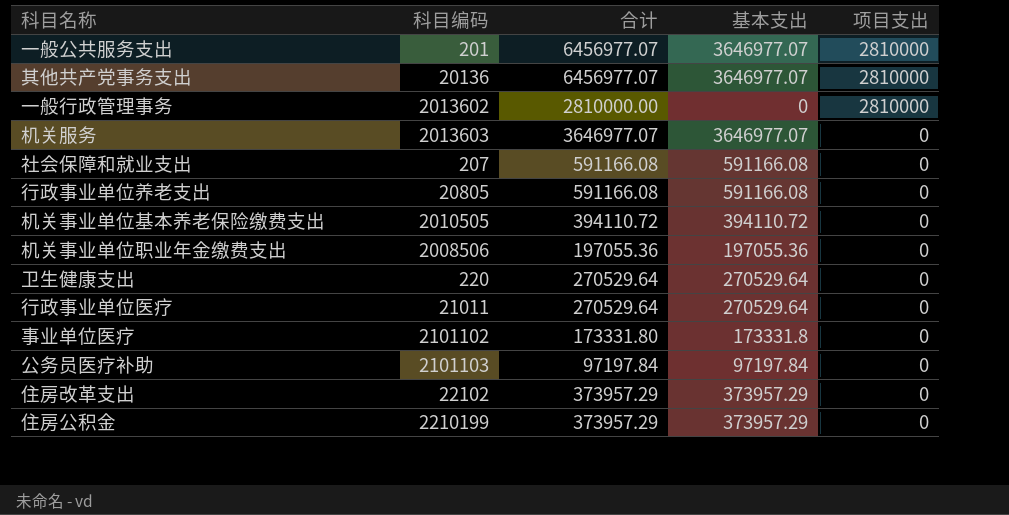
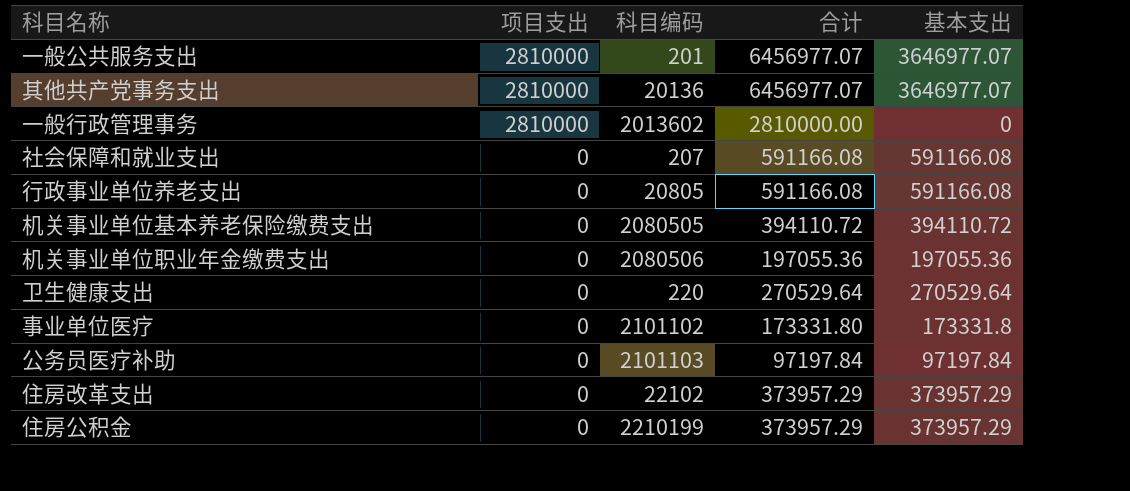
column 项目支出 | position: 5 -> 2
row 机关服务: 2013603 | 3646977.07 | 3646977.07 | 0 -> none
row 行政事业单位医疗: 21011 | 270529.64 | 270529.64 | 0 -> none
机关事业单位基本养老保险缴费支出 | 科目编码: 2010505 -> 2080505
机关事业单位职业年金缴费支出 | 科目编码: 2008506 -> 2080506

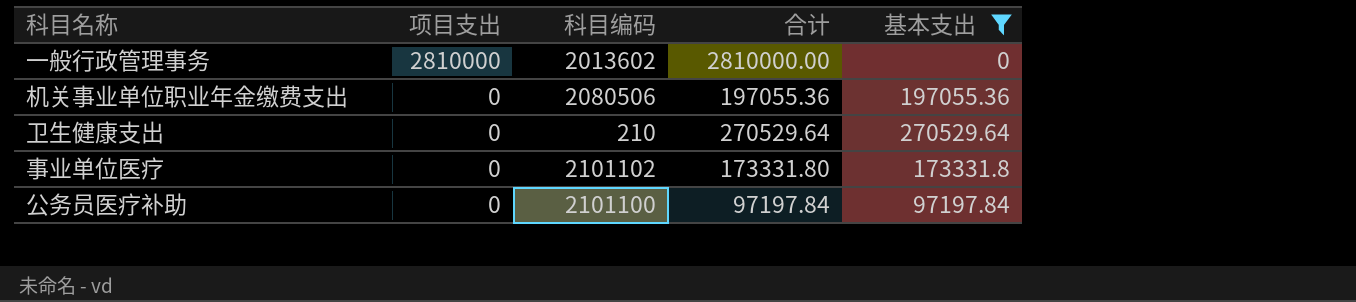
filter: none -> 基本支出 <= 270529.64
卫生健康支出 | 科目编码: 220 -> 210
公务员医疗补助 | 科目编码: 2101103 -> 2101100

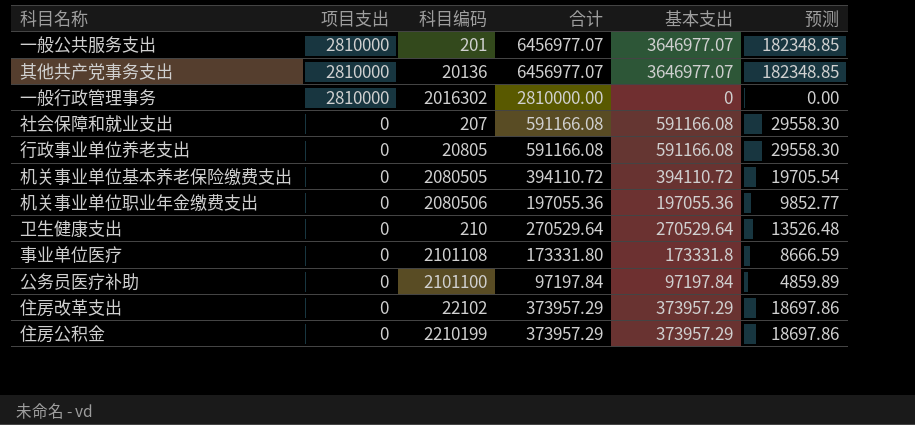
filter: 基本支出 <= 270529.64 -> none
column 预测 | formula: none -> [基本支出] * 0.05
一般行政管理事务 | 科目编码: 2013602 -> 2016302
事业单位医疗 | 科目编码: 2101102 -> 2101108

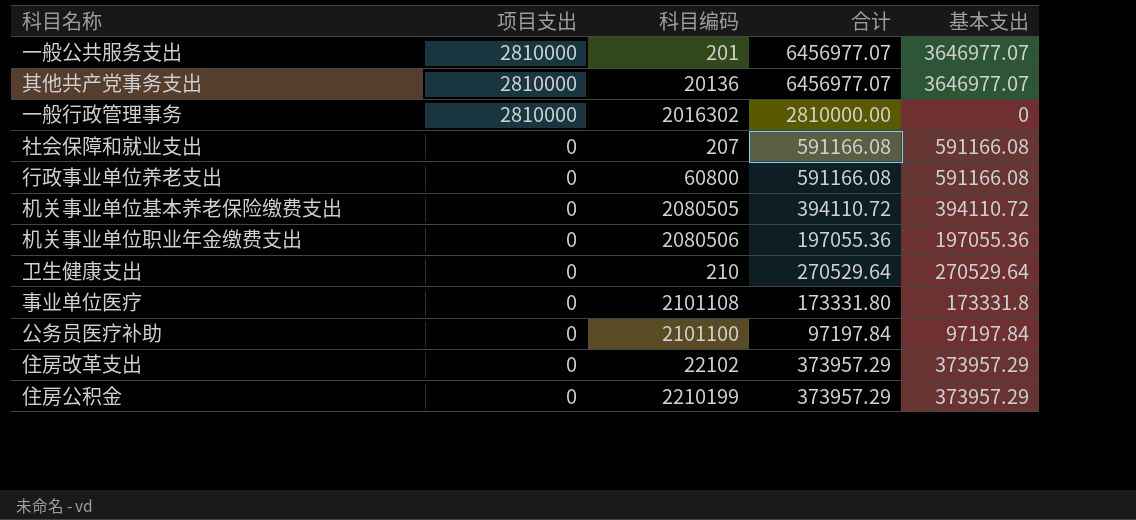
column 预测 | formula: [基本支出] * 0.05 -> none
行政事业单位养老支出 | 科目编码: 20805 -> 60800

